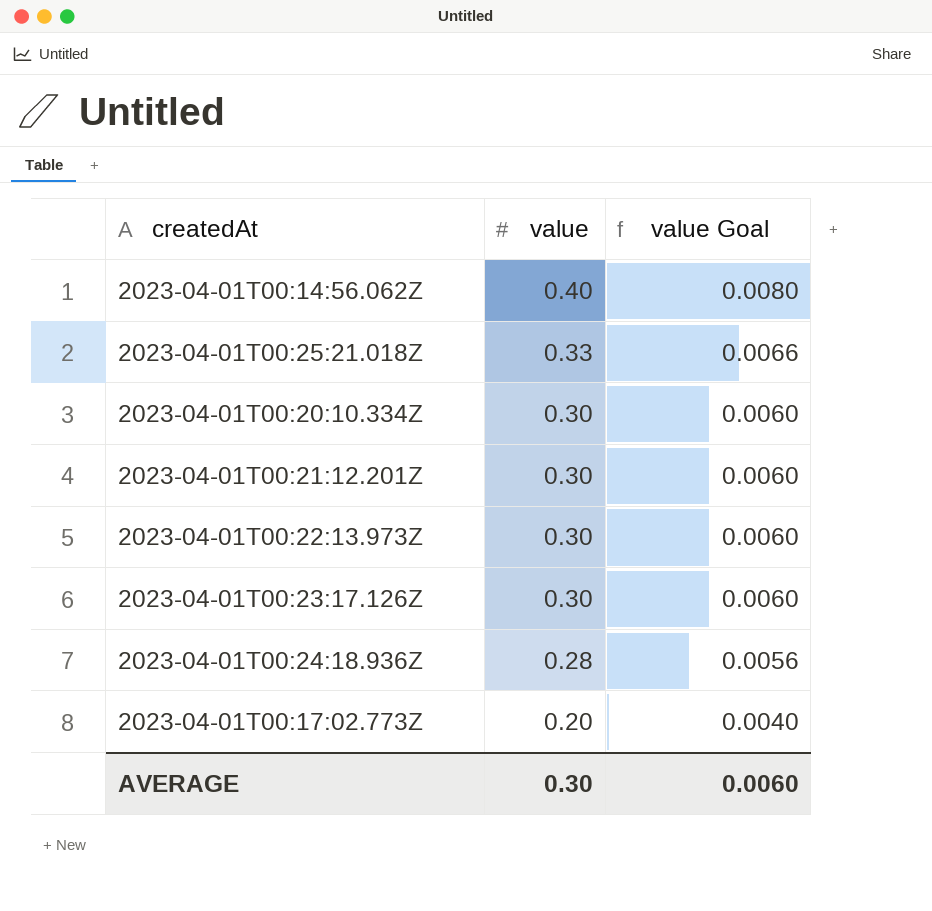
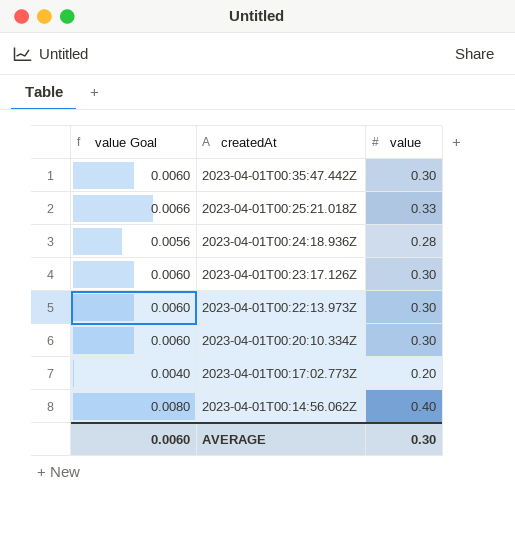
row order: value descending -> createdAt descending
column value Goal | position: 3 -> 1
row 2023-04-01T00:21:12.201Z: 0.30 | 0.0060 -> none
row 2023-04-01T00:35:47.442Z: none -> 0.0060 | 0.30

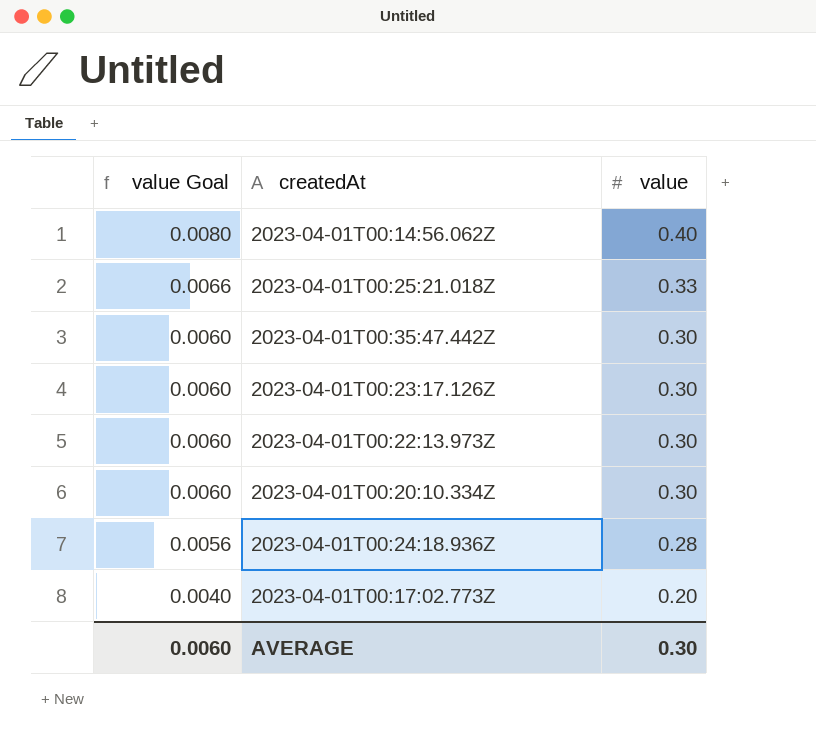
row order: createdAt descending -> value Goal descending

